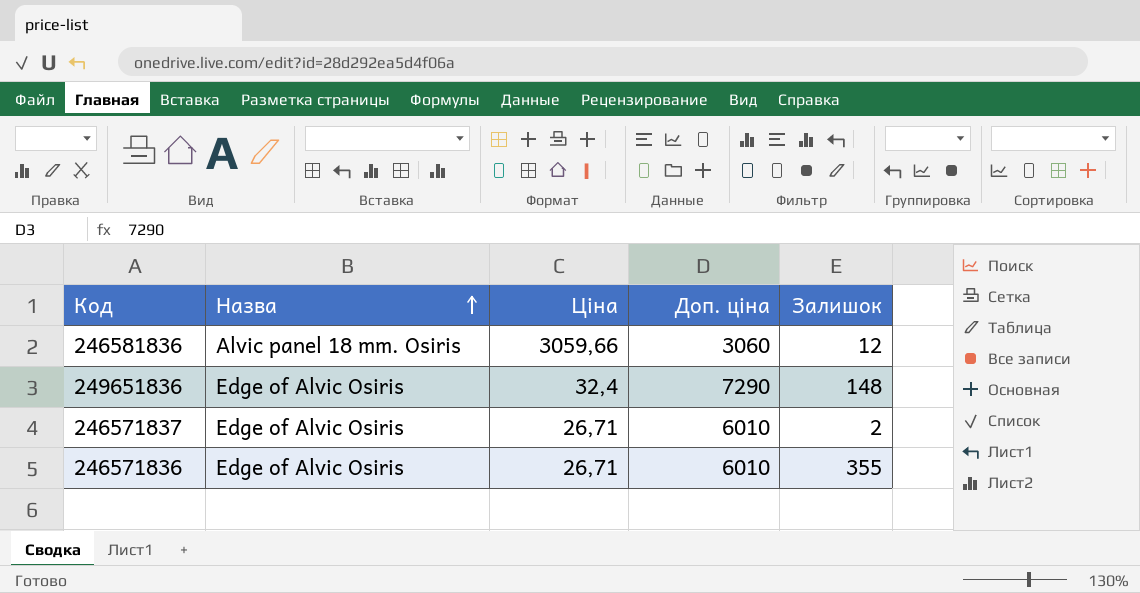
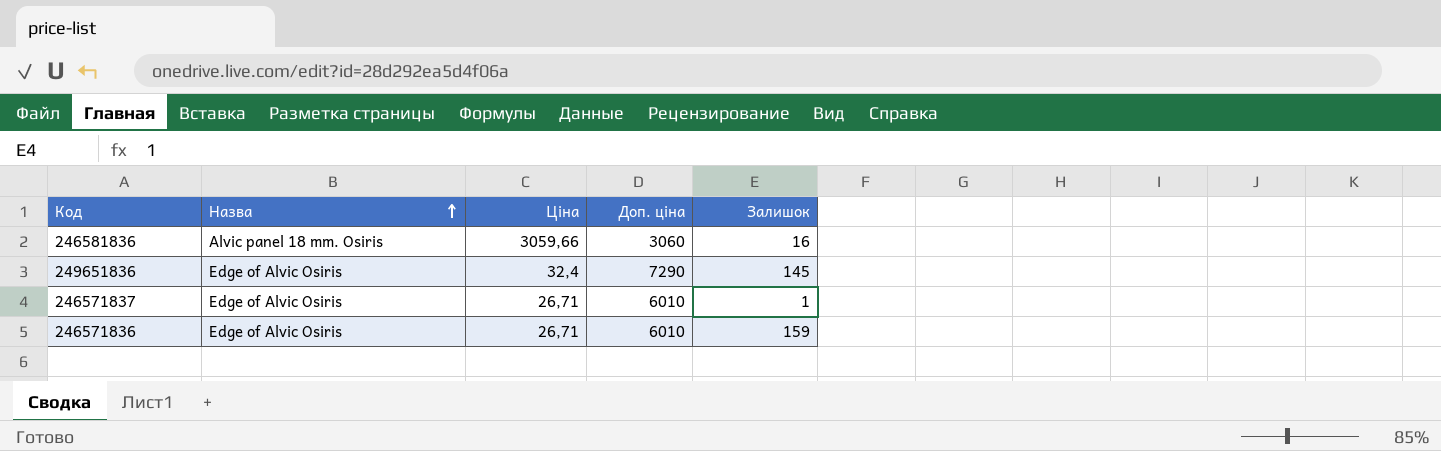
246581836 | Залишок: 12 -> 16
249651836 | Залишок: 148 -> 145
246571837 | Залишок: 2 -> 1
246571836 | Залишок: 355 -> 159

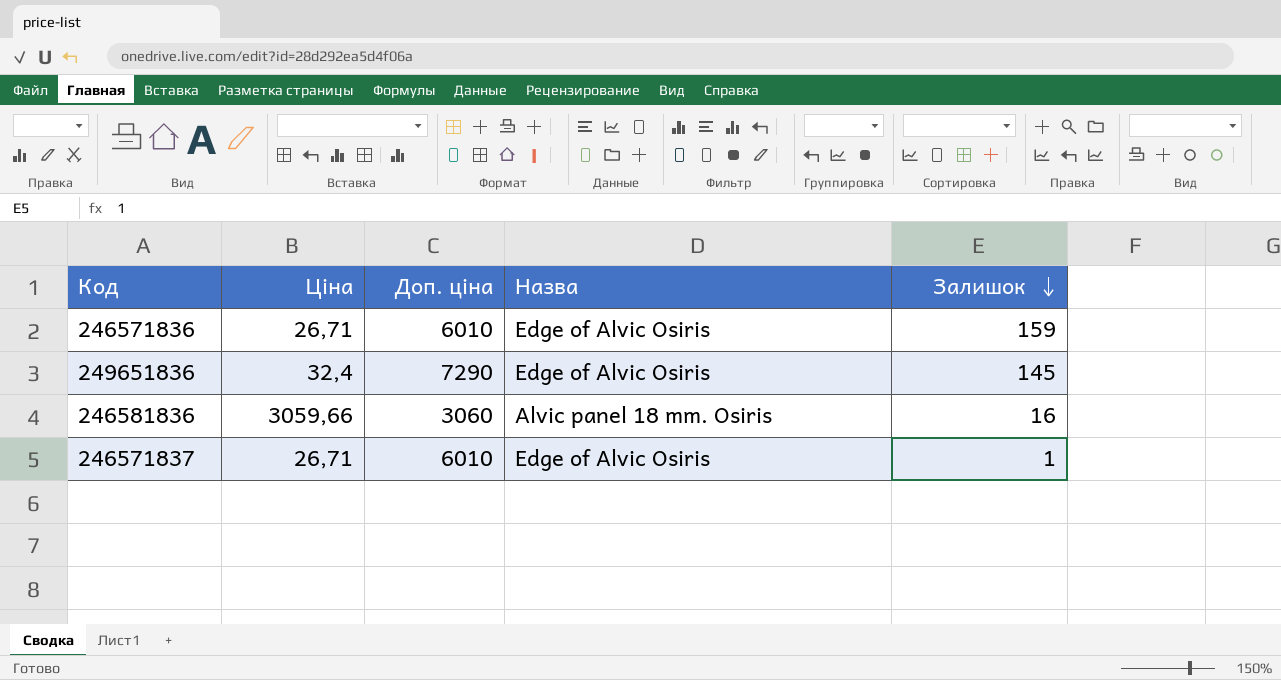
row order: Назва ascending -> Залишок descending
column Назва | position: 2 -> 4

